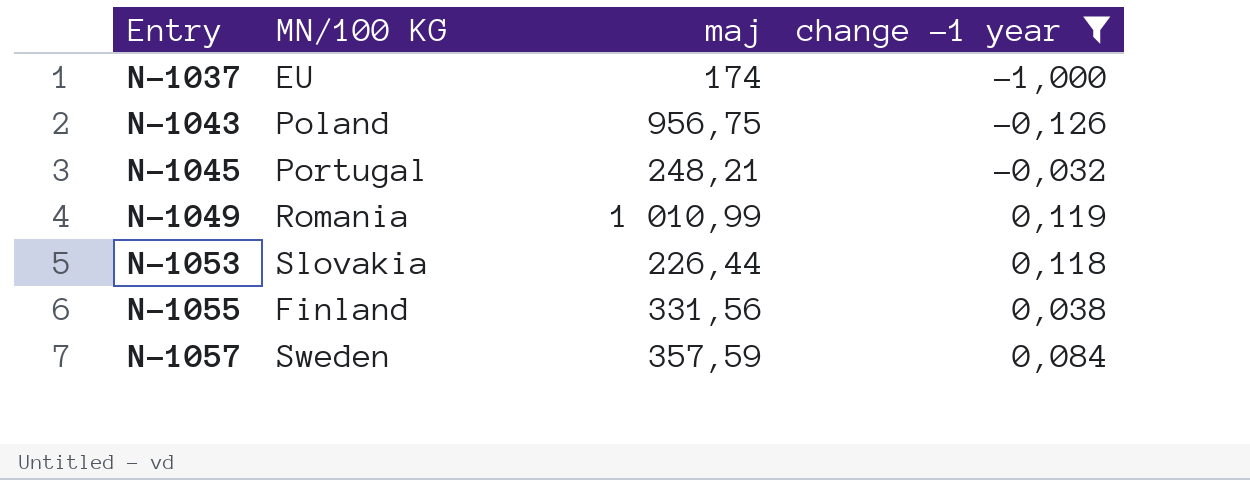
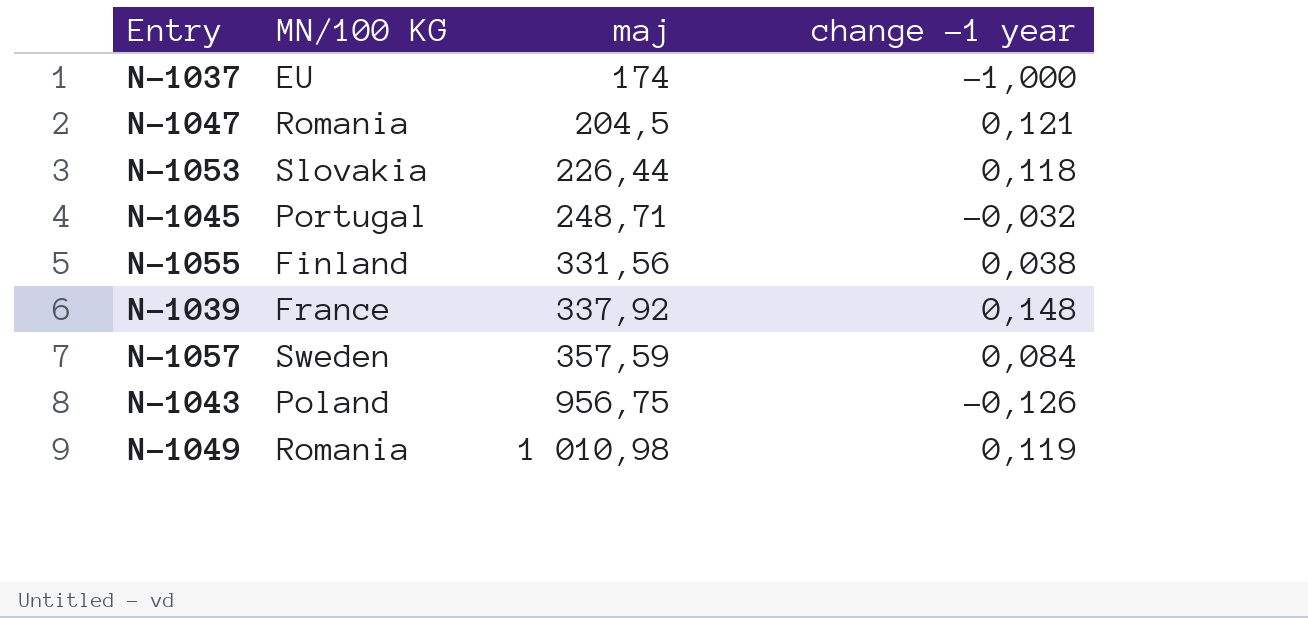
filter: change -1 year <= 0,119 -> none
row order: Entry ascending -> maj ascending
N-1045 | maj: 248,21 -> 248,71
N-1049 | maj: 1 010,99 -> 1 010,98

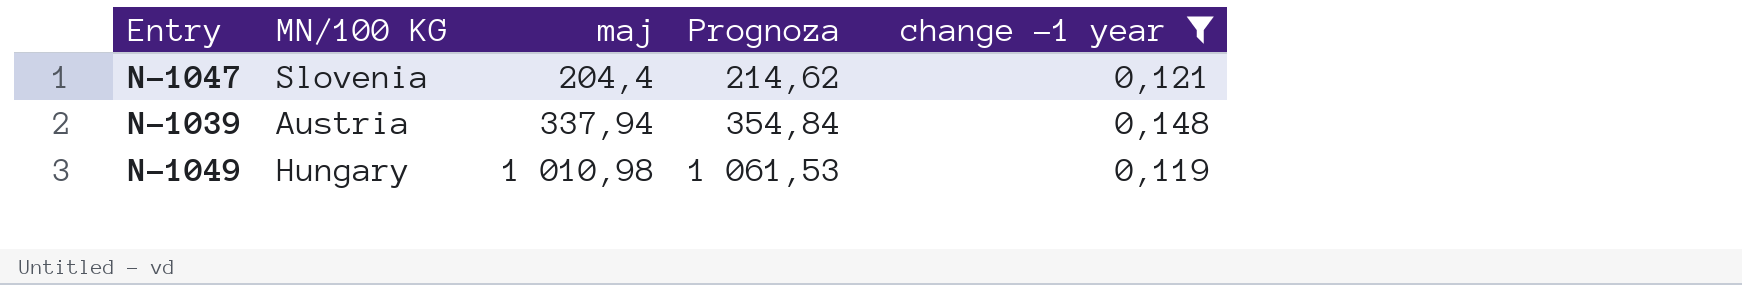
filter: none -> change -1 year >= 0,119
column Prognoza | formula: none -> [maj] * 1,05
N-1047 | MN/100 KG: Romania -> Slovenia
N-1047 | maj: 204,5 -> 204,4
N-1039 | MN/100 KG: France -> Austria
N-1039 | maj: 337,92 -> 337,94
N-1049 | MN/100 KG: Romania -> Hungary

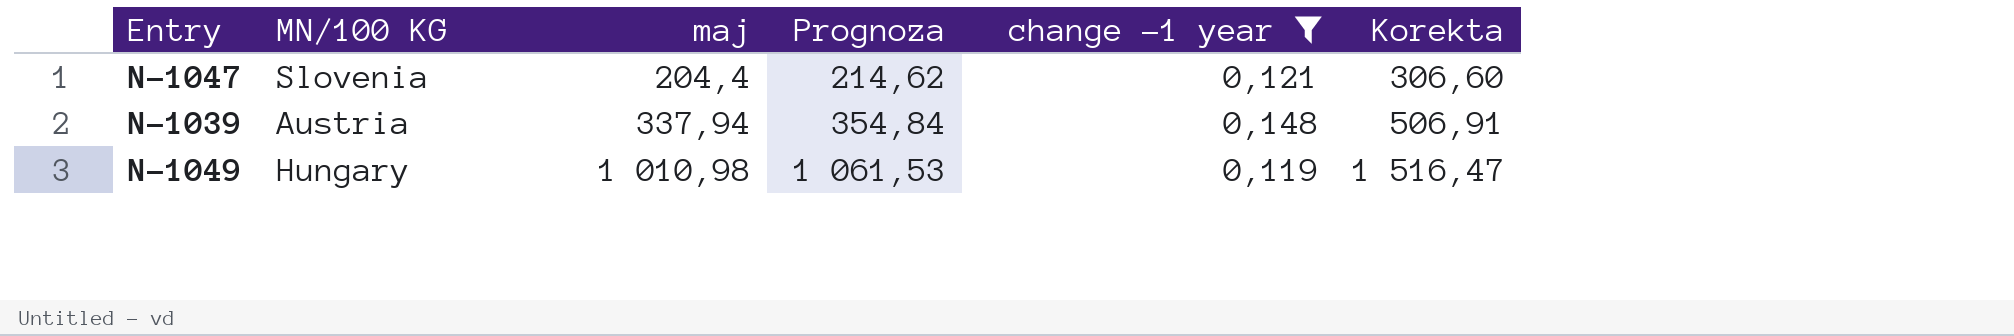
column Korekta | formula: none -> [maj] * 1,5

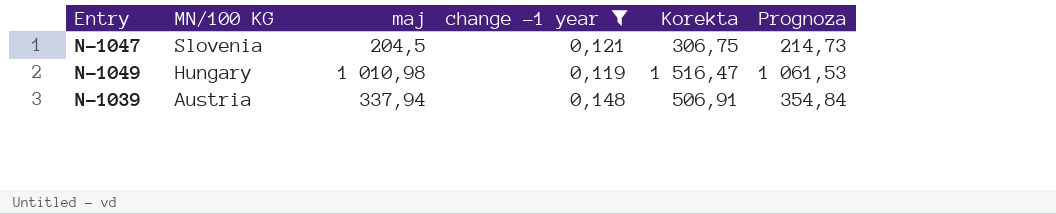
row order: maj ascending -> MN/100 KG descending
column Prognoza | position: 4 -> 6
N-1047 | maj: 204,4 -> 204,5
N-1047 | Korekta: 306,60 -> 306,75
N-1047 | Prognoza: 214,62 -> 214,73

